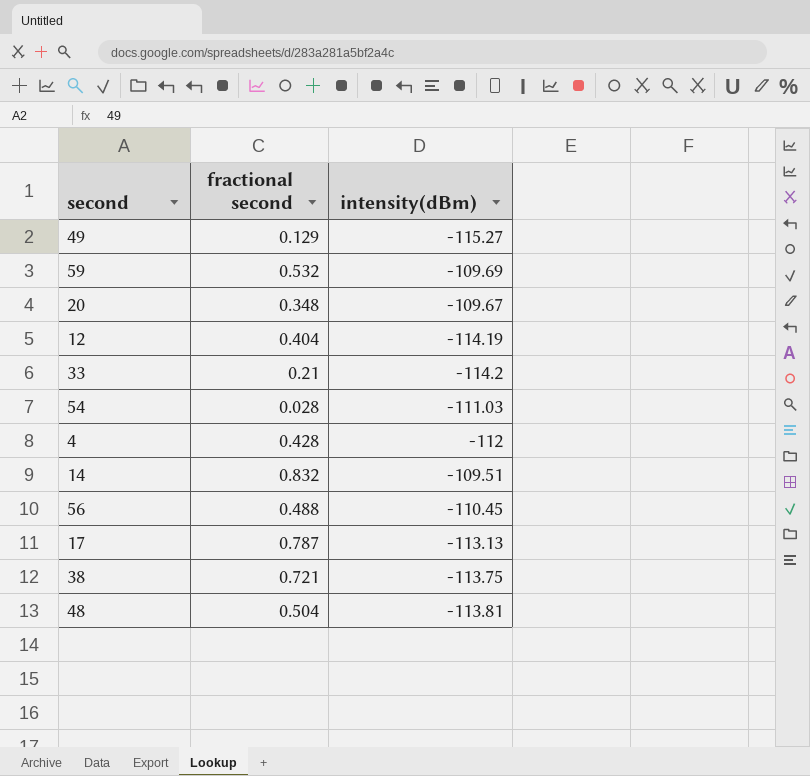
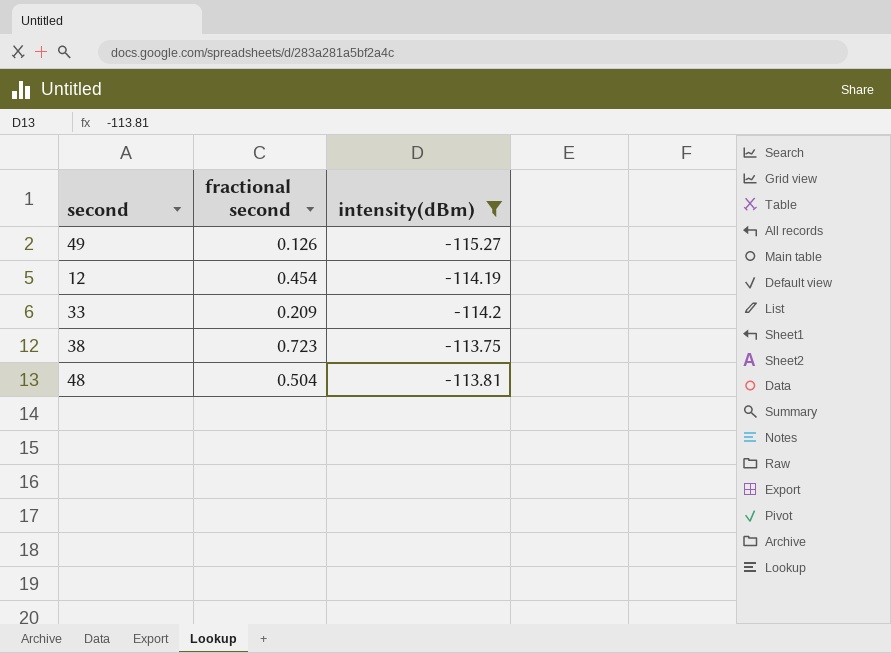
filter: none -> intensity(dBm) <= -113.75
49 | fractional second: 0.129 -> 0.126
12 | fractional second: 0.404 -> 0.454
33 | fractional second: 0.21 -> 0.209
38 | fractional second: 0.721 -> 0.723

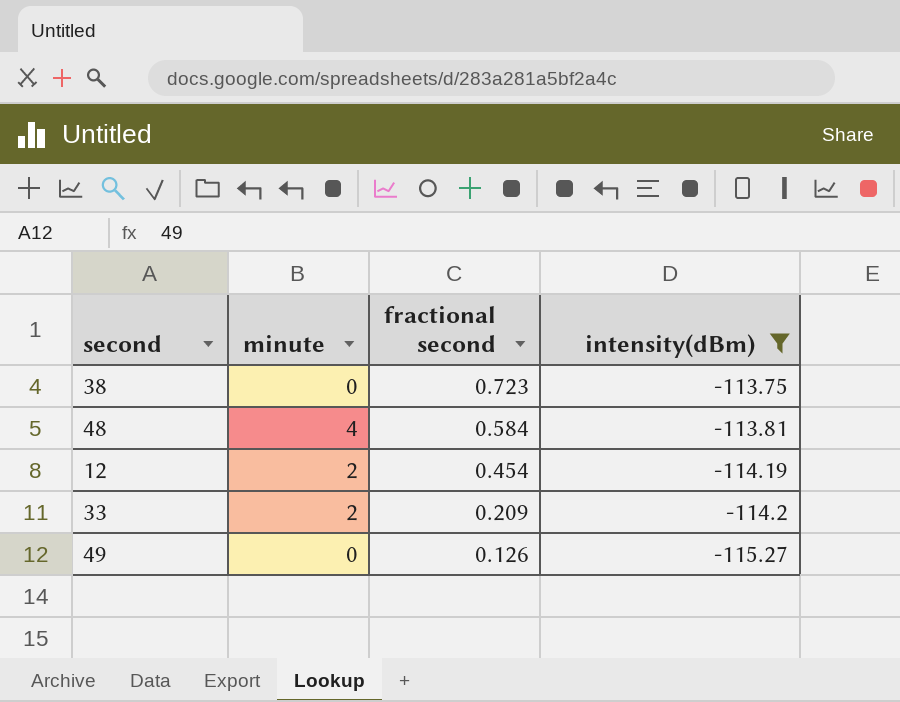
row order: none -> fractional second descending
column minute | position: none -> 2
48 | fractional second: 0.504 -> 0.584

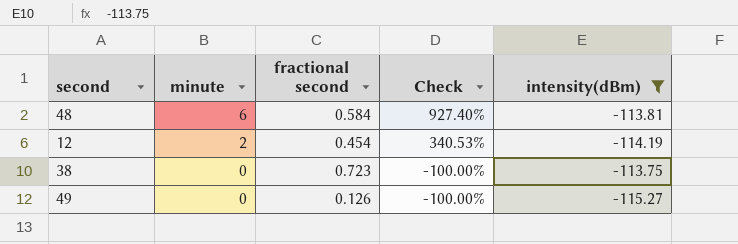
row order: fractional second descending -> minute descending
column Check | formula: none -> ([minute] - [fractional second]) / [fractional second]
row 33: 2 | 0.209 | -114.2 -> none
48 | minute: 4 -> 6

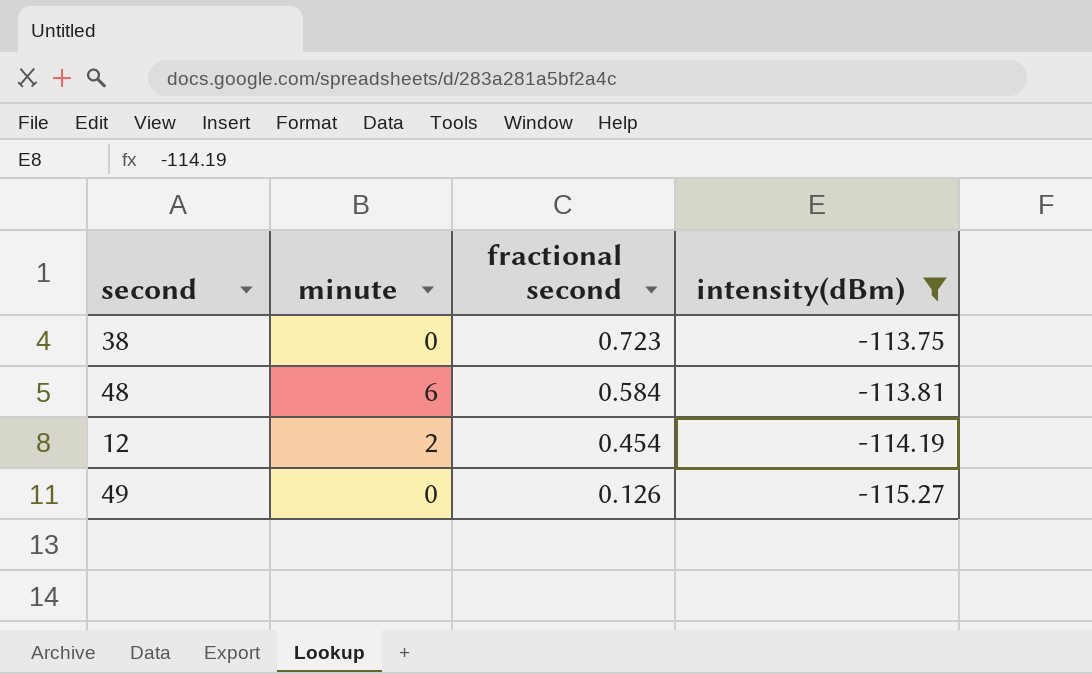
row order: minute descending -> fractional second descending
column Check | formula: ([minute] - [fractional second]) / [fractional second] -> none

